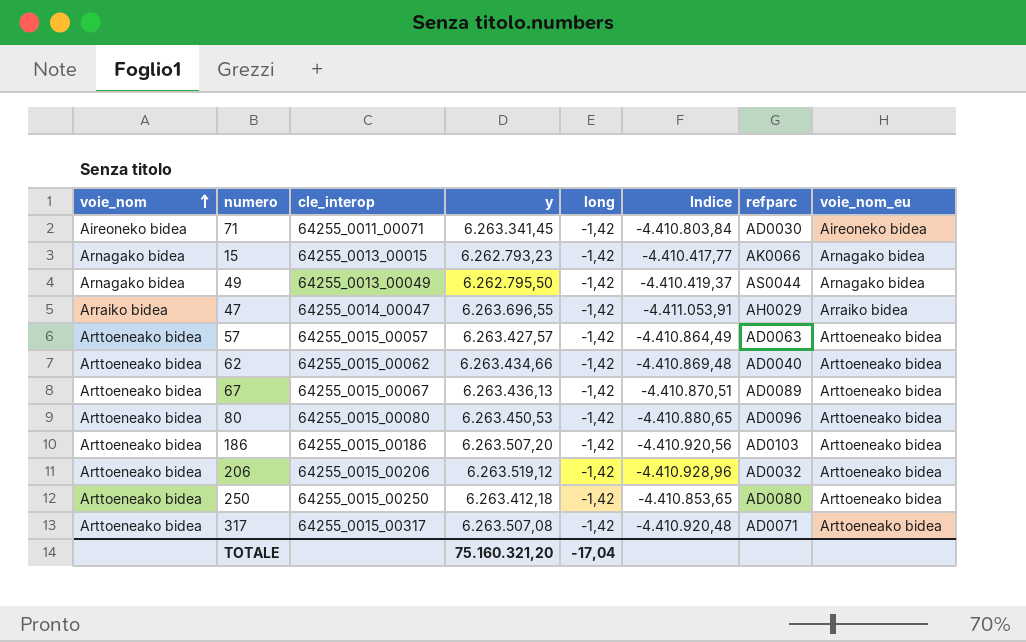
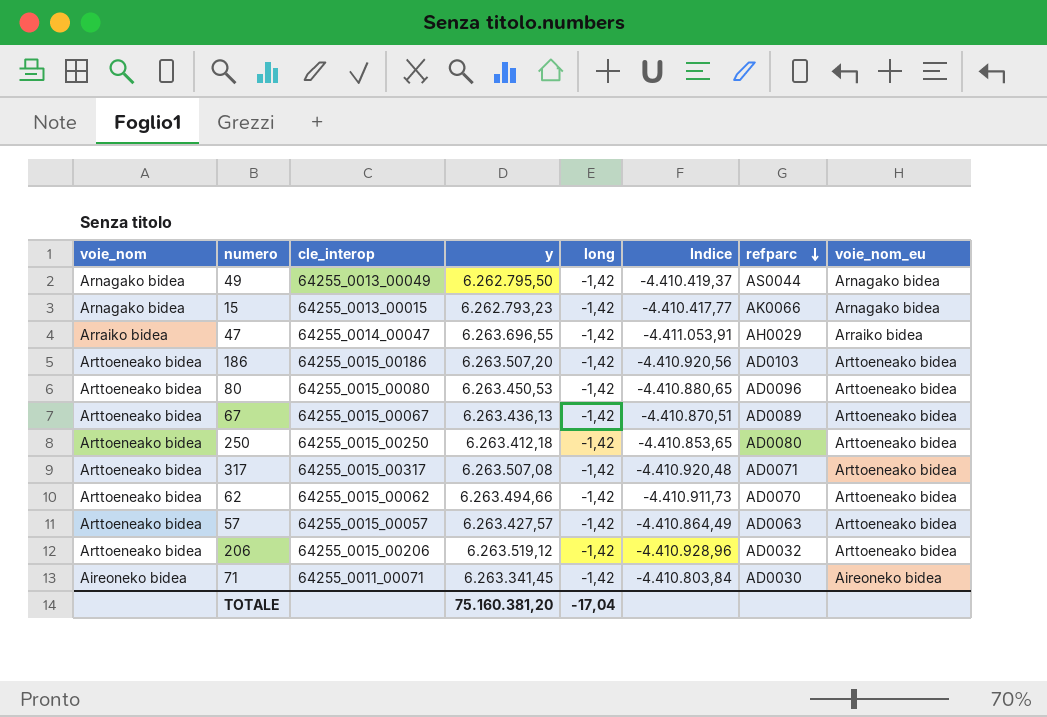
row order: voie_nom ascending -> refparc descending
62 | y: 6.263.434,66 -> 6.263.494,66
62 | Indice: -4.410.869,48 -> -4.410.911,73
62 | refparc: AD0040 -> AD0070
TOTALE | y: 75.160.321,20 -> 75.160.381,20

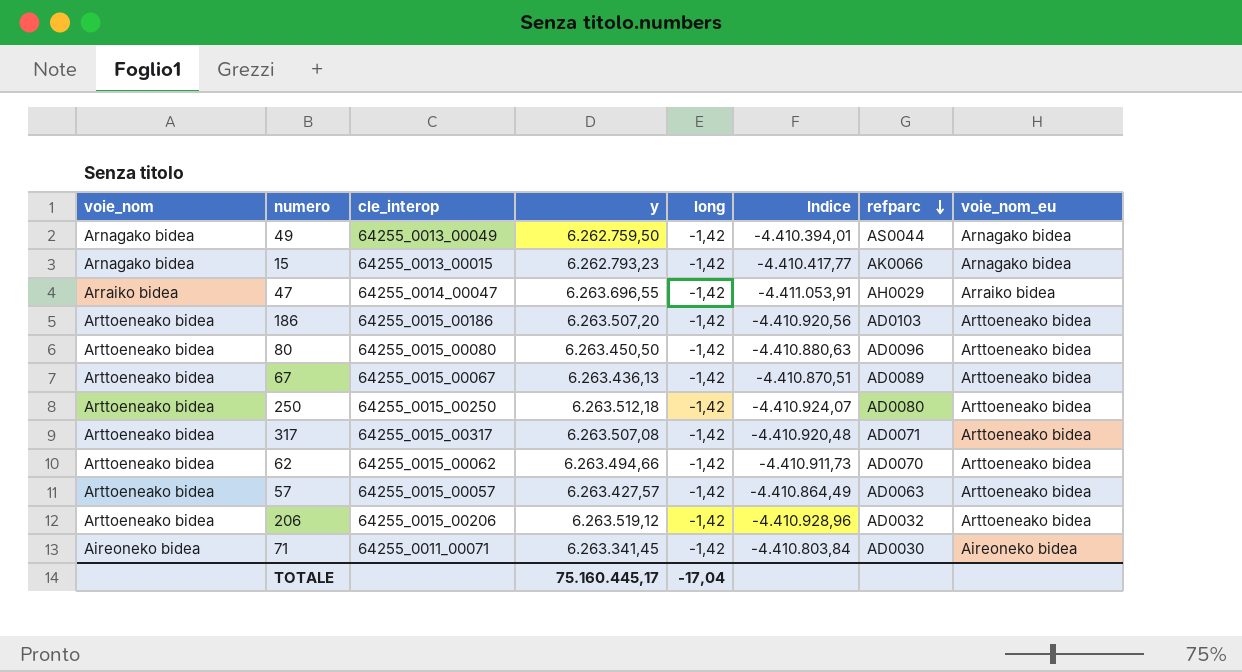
49 | y: 6.262.795,50 -> 6.262.759,50
49 | Indice: -4.410.419,37 -> -4.410.394,01
80 | y: 6.263.450,53 -> 6.263.450,50
80 | Indice: -4.410.880,65 -> -4.410.880,63
250 | y: 6.263.412,18 -> 6.263.512,18
250 | Indice: -4.410.853,65 -> -4.410.924,07
TOTALE | y: 75.160.381,20 -> 75.160.445,17

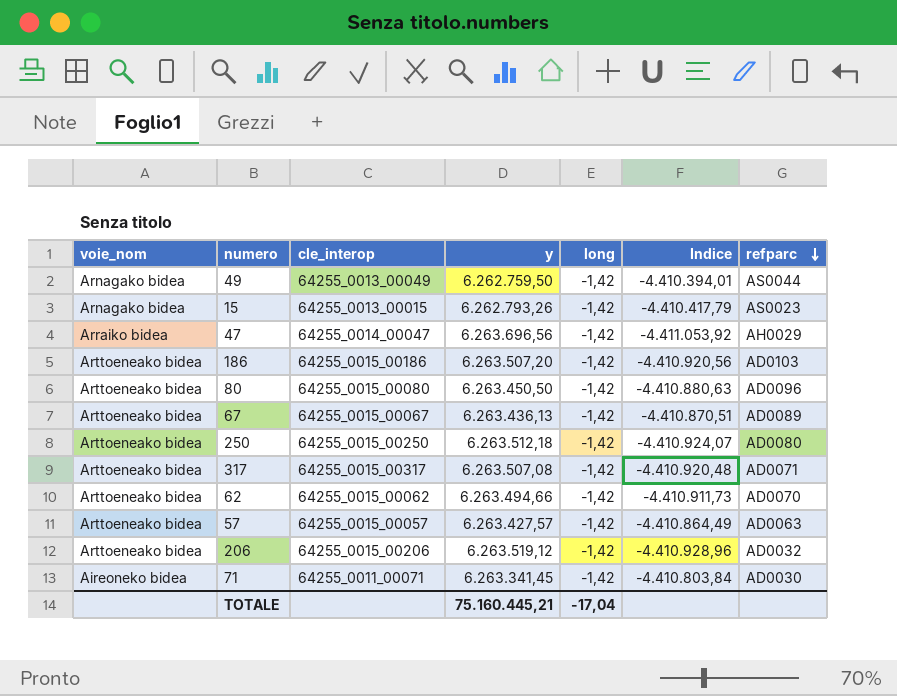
column voie_nom_eu | position: 8 -> none
15 | y: 6.262.793,23 -> 6.262.793,26
15 | Indice: -4.410.417,77 -> -4.410.417,79
15 | refparc: AK0066 -> AS0023
47 | y: 6.263.696,55 -> 6.263.696,56
47 | Indice: -4.411.053,91 -> -4.411.053,92
TOTALE | y: 75.160.445,17 -> 75.160.445,21

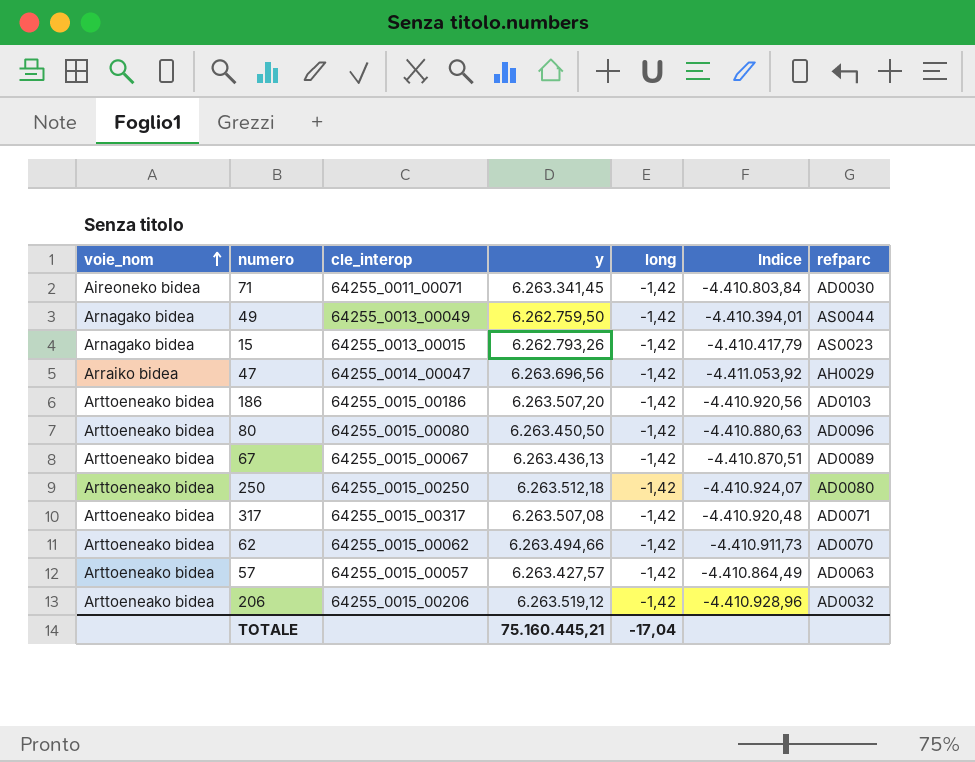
row order: refparc descending -> voie_nom ascending

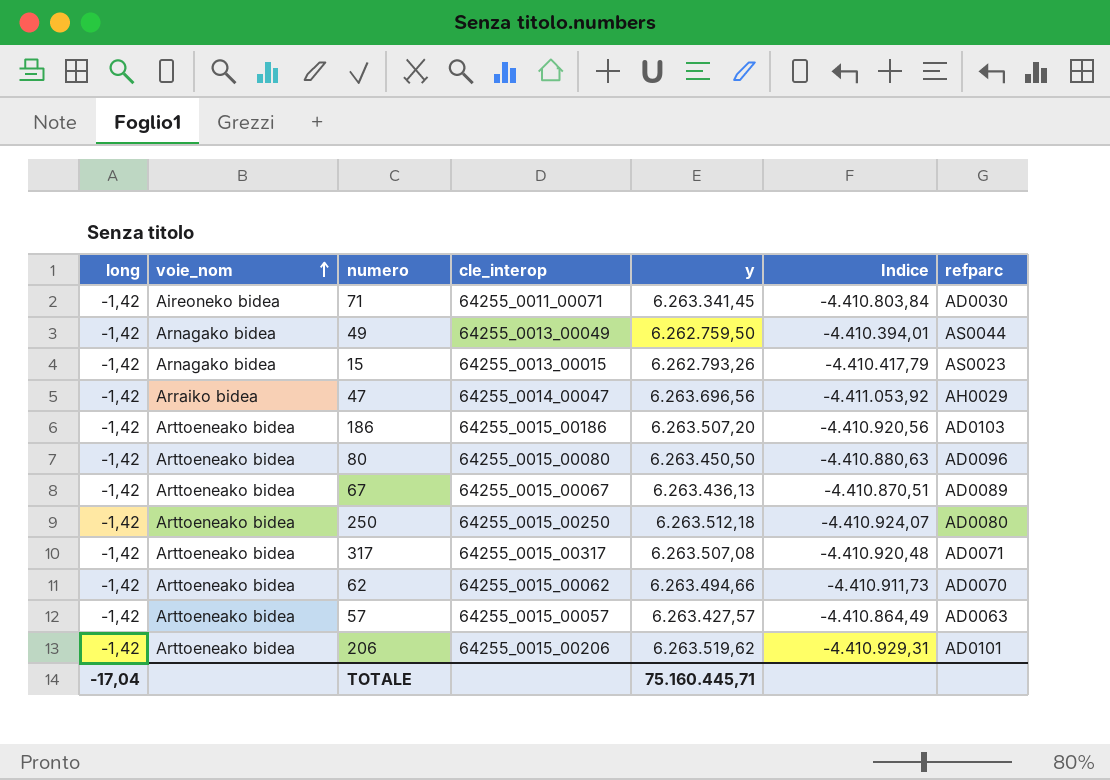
column long | position: 5 -> 1
206 | y: 6.263.519,12 -> 6.263.519,62
206 | Indice: -4.410.928,96 -> -4.410.929,31
206 | refparc: AD0032 -> AD0101
TOTALE | y: 75.160.445,21 -> 75.160.445,71

